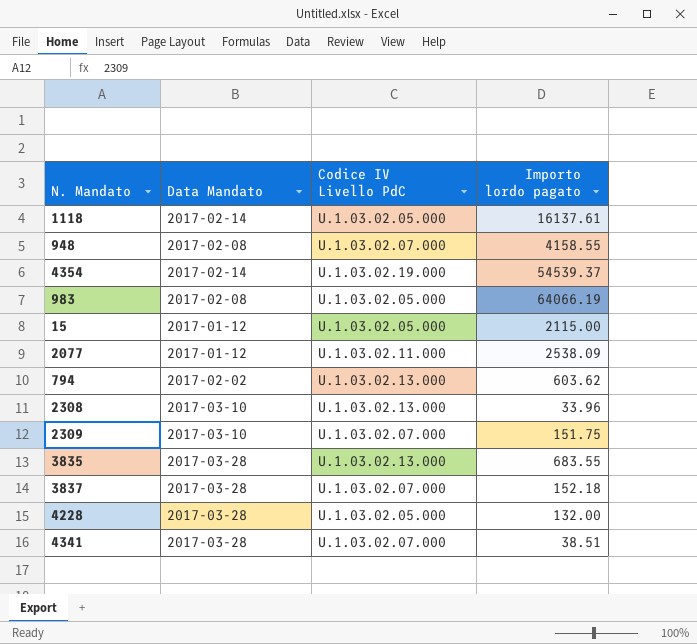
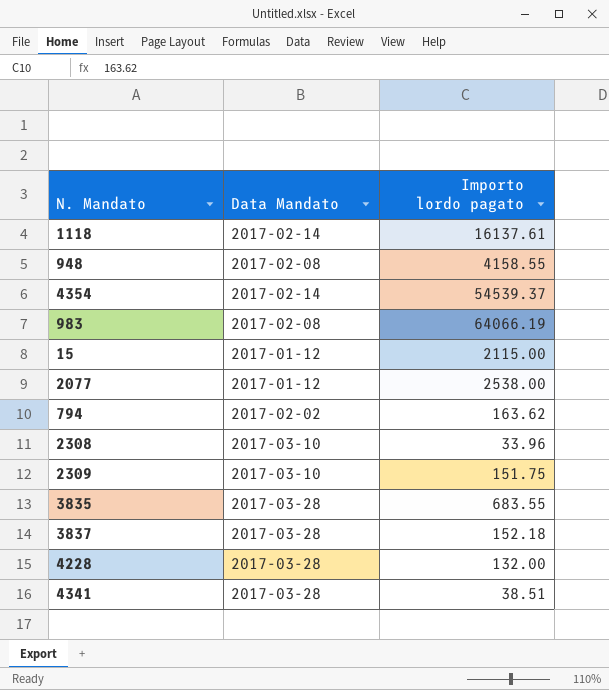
column Codice IV Livello PdC | position: 3 -> none
2077 | Importo lordo pagato: 2538.09 -> 2538.00
794 | Importo lordo pagato: 603.62 -> 163.62

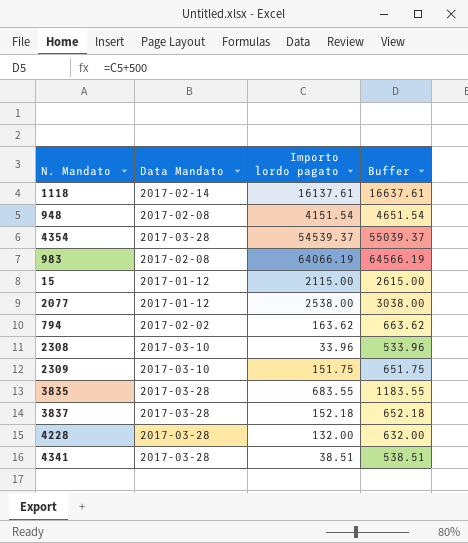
column Buffer | formula: none -> [Importo lordo pagato] + 500
948 | Importo lordo pagato: 4158.55 -> 4151.54
4354 | Data Mandato: 2017-02-14 -> 2017-03-28

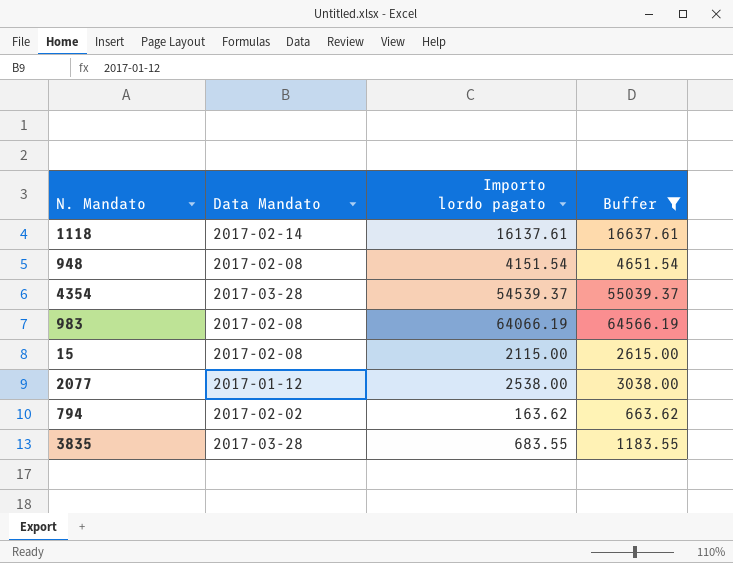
filter: none -> Buffer >= 663.62
15 | Data Mandato: 2017-01-12 -> 2017-02-08

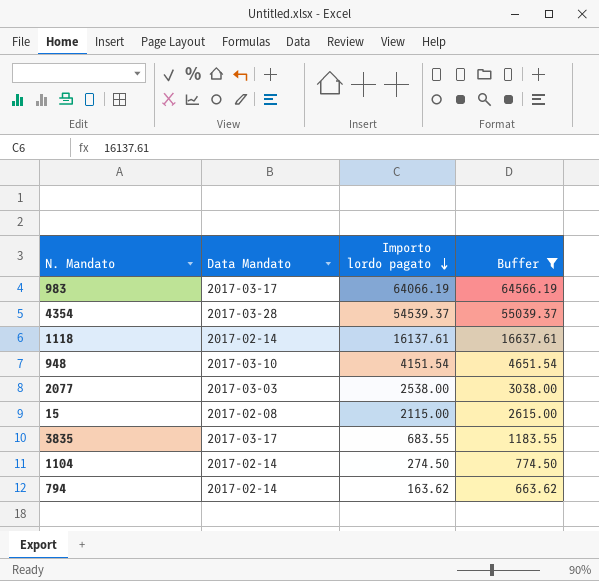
row order: none -> Importo lordo pagato descending
983 | Data Mandato: 2017-02-08 -> 2017-03-17
948 | Data Mandato: 2017-02-08 -> 2017-03-10
2077 | Data Mandato: 2017-01-12 -> 2017-03-03
3835 | Data Mandato: 2017-03-28 -> 2017-03-17
row 1104: none -> 2017-02-14 | 274.50 | 774.50
794 | Data Mandato: 2017-02-02 -> 2017-02-14

